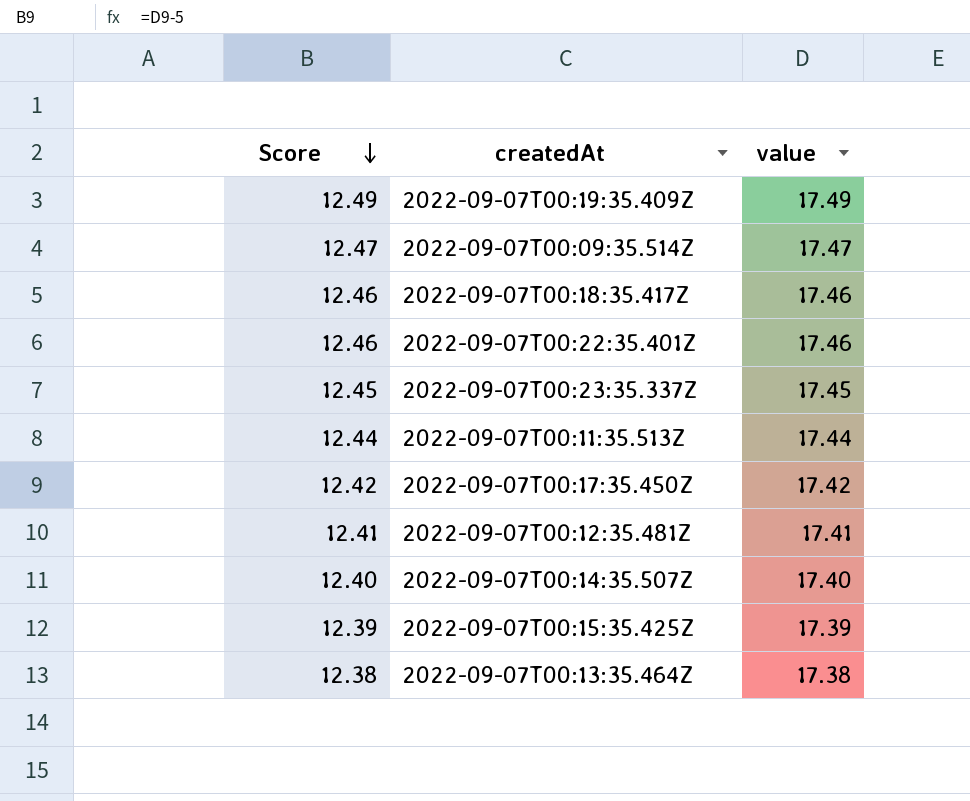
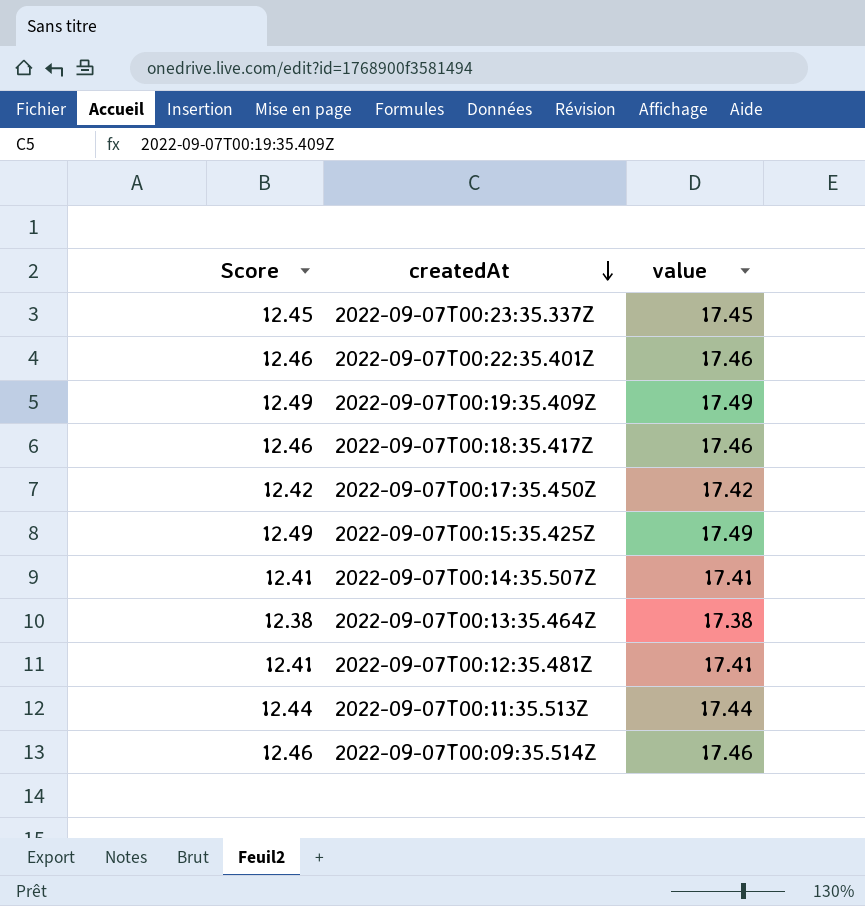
row order: Score descending -> createdAt descending
2022-09-07T00:15:35.425Z | Score: 12.39 -> 12.49
2022-09-07T00:15:35.425Z | value: 17.39 -> 17.49
2022-09-07T00:14:35.507Z | Score: 12.40 -> 12.41
2022-09-07T00:14:35.507Z | value: 17.40 -> 17.41
2022-09-07T00:09:35.514Z | Score: 12.47 -> 12.46
2022-09-07T00:09:35.514Z | value: 17.47 -> 17.46

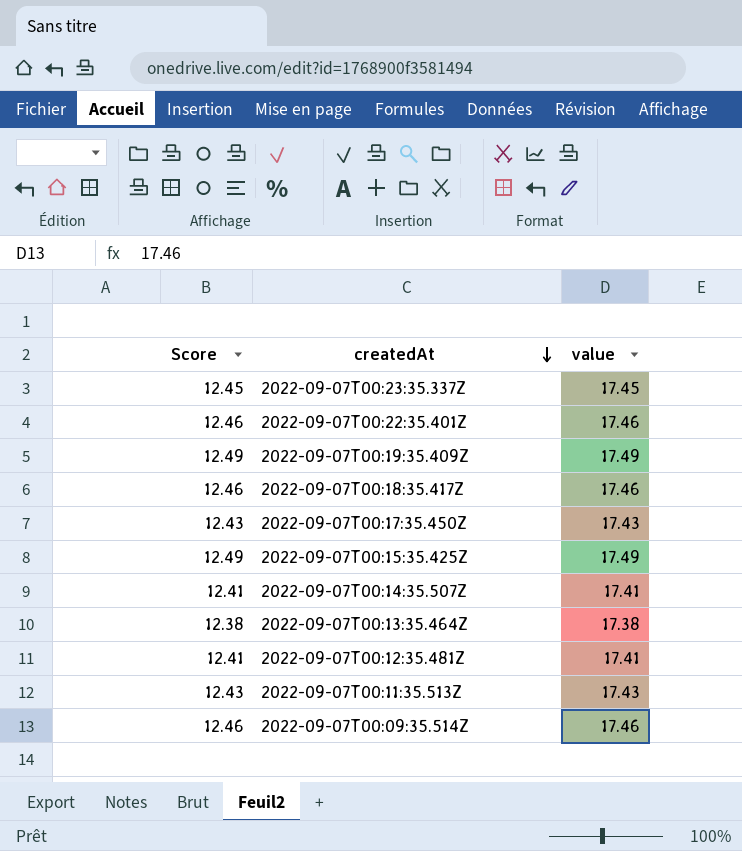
2022-09-07T00:17:35.450Z | Score: 12.42 -> 12.43
2022-09-07T00:17:35.450Z | value: 17.42 -> 17.43
2022-09-07T00:11:35.513Z | Score: 12.44 -> 12.43
2022-09-07T00:11:35.513Z | value: 17.44 -> 17.43

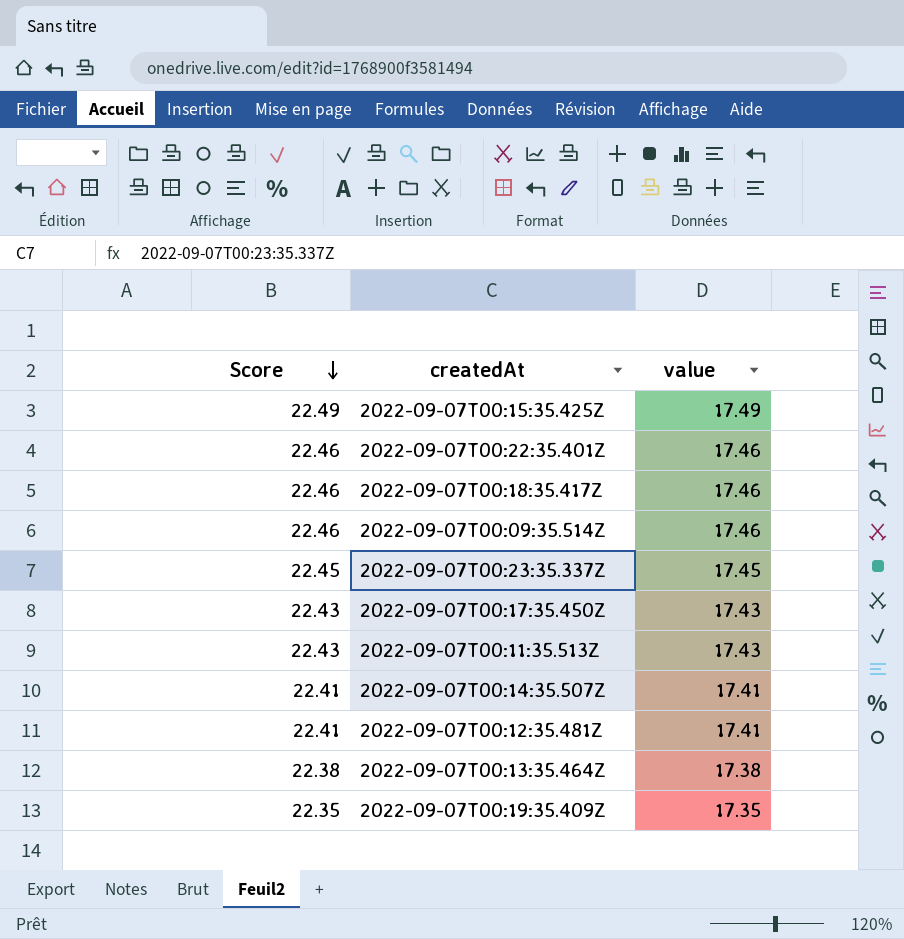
row order: createdAt descending -> Score descending
column Score | formula: [value] - 5 -> [value] + 5
2022-09-07T00:19:35.409Z | value: 17.49 -> 17.35

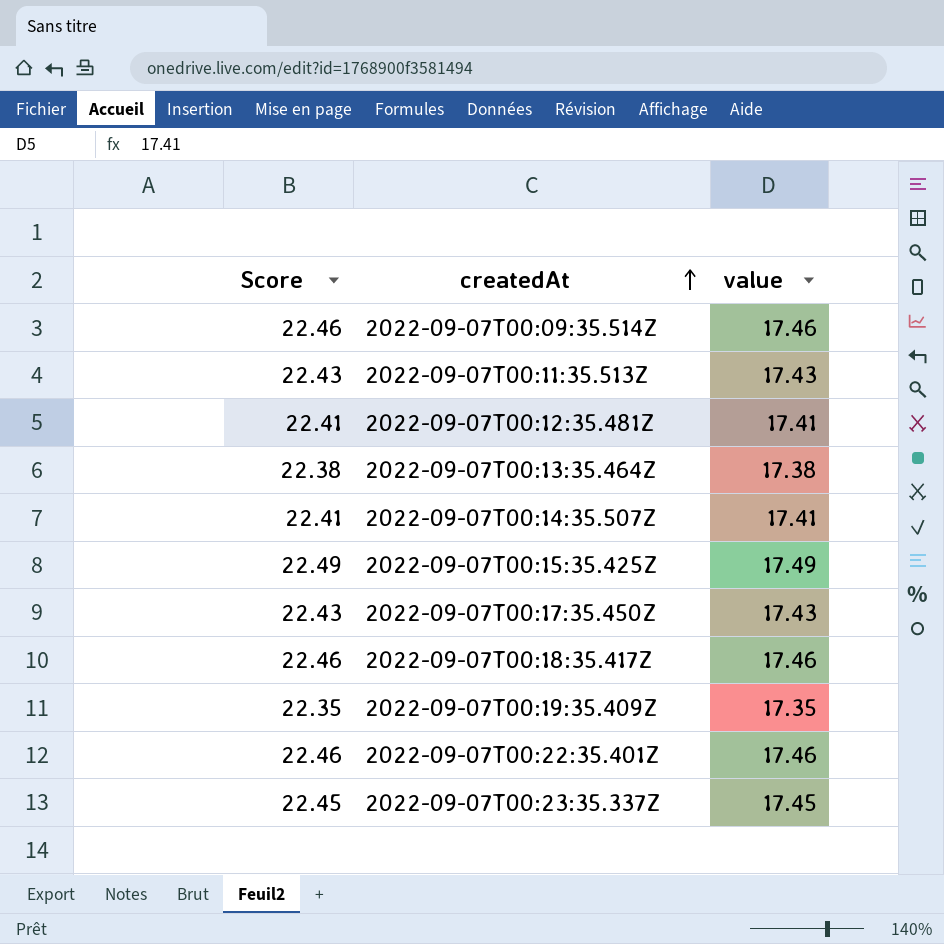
row order: Score descending -> createdAt ascending

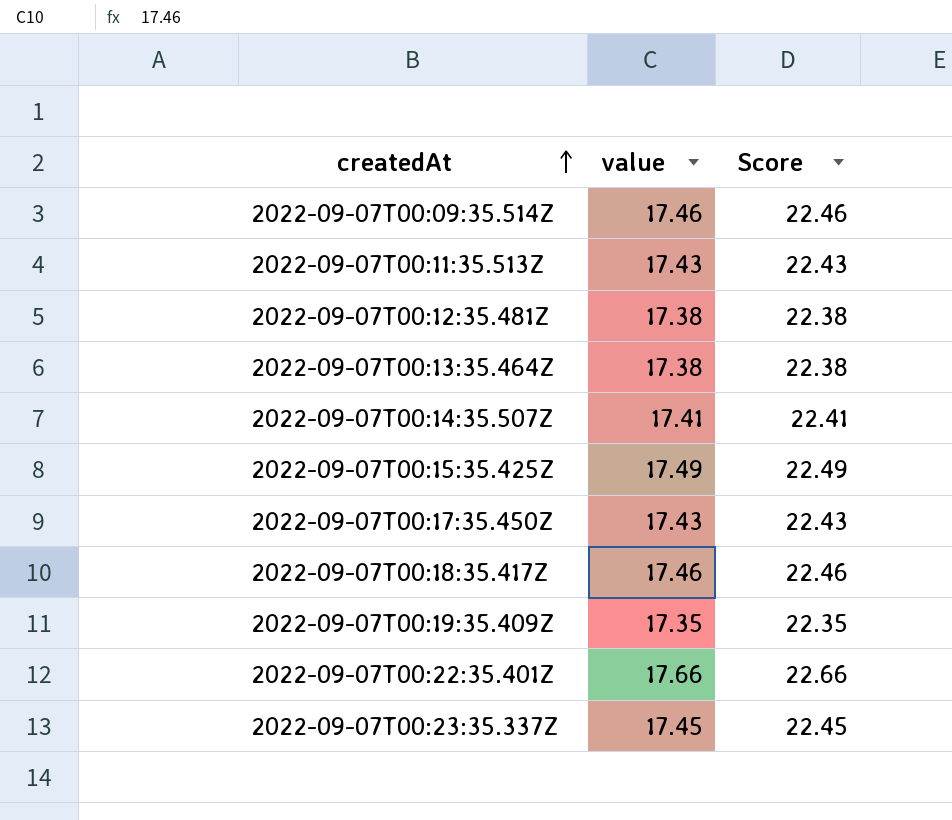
column Score | position: 1 -> 3
2022-09-07T00:12:35.481Z | value: 17.41 -> 17.38
2022-09-07T00:12:35.481Z | Score: 22.41 -> 22.38
2022-09-07T00:22:35.401Z | value: 17.46 -> 17.66
2022-09-07T00:22:35.401Z | Score: 22.46 -> 22.66

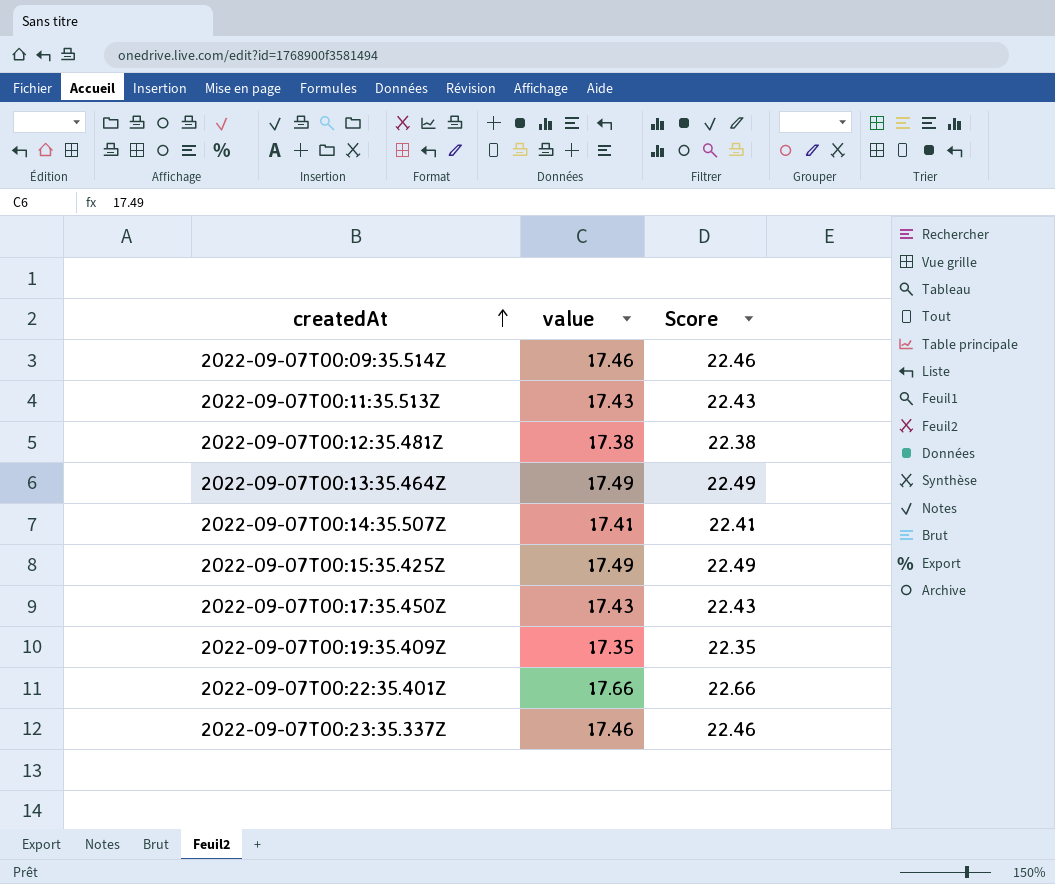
row 2022-09-07T00:18:35.417Z: 17.46 | 22.46 -> none
2022-09-07T00:13:35.464Z | value: 17.38 -> 17.49
2022-09-07T00:13:35.464Z | Score: 22.38 -> 22.49
2022-09-07T00:23:35.337Z | value: 17.45 -> 17.46
2022-09-07T00:23:35.337Z | Score: 22.45 -> 22.46

